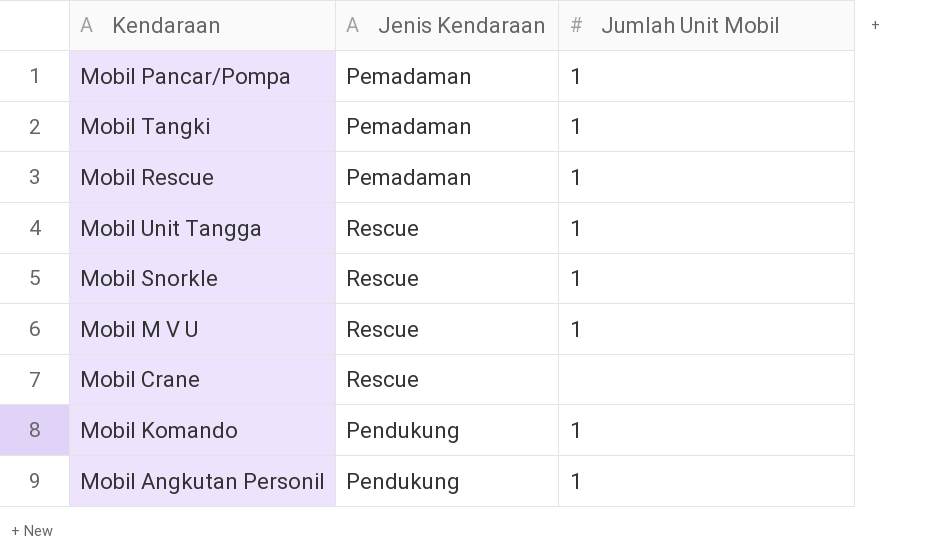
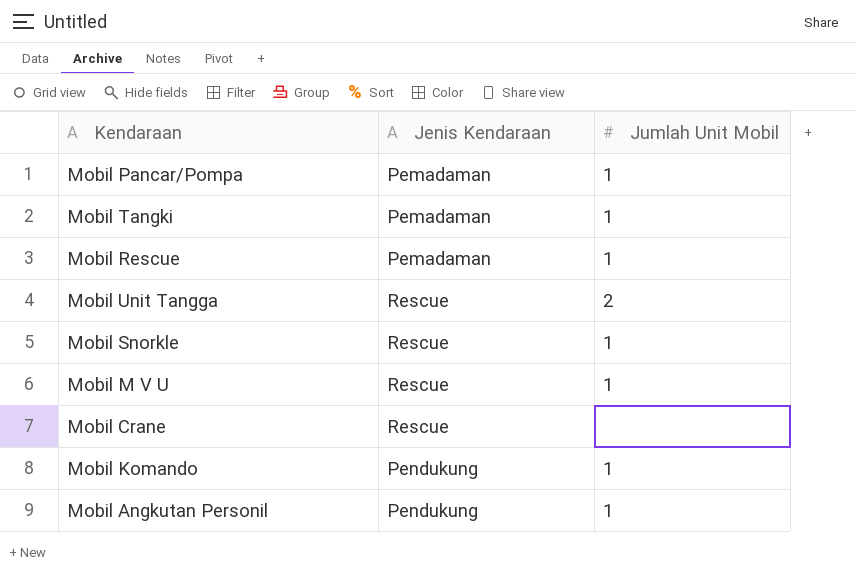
Mobil Unit Tangga | Jumlah Unit Mobil: 1 -> 2

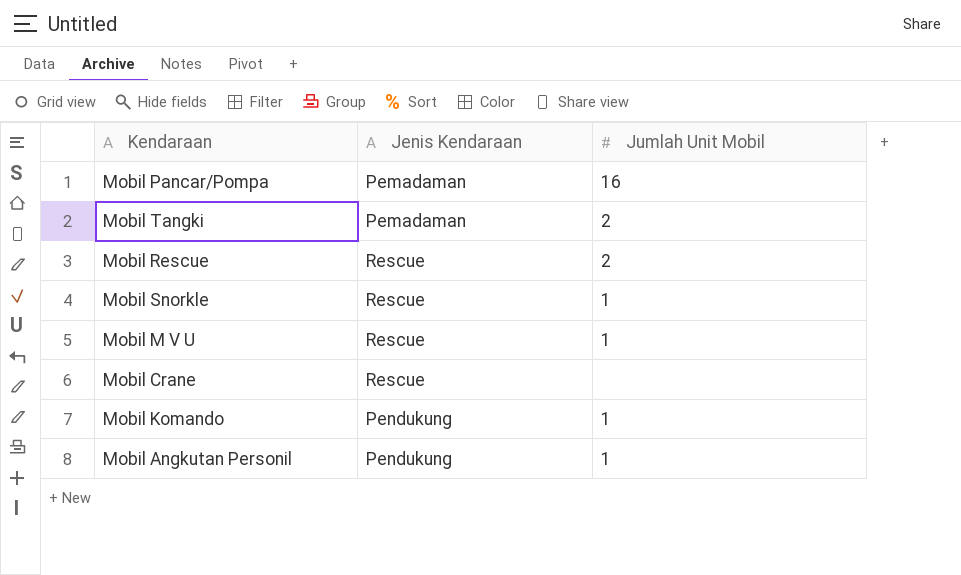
row Mobil Unit Tangga: Rescue | 2 -> none
Mobil Pancar/Pompa | Jumlah Unit Mobil: 1 -> 16
Mobil Tangki | Jumlah Unit Mobil: 1 -> 2
Mobil Rescue | Jenis Kendaraan: Pemadaman -> Rescue
Mobil Rescue | Jumlah Unit Mobil: 1 -> 2

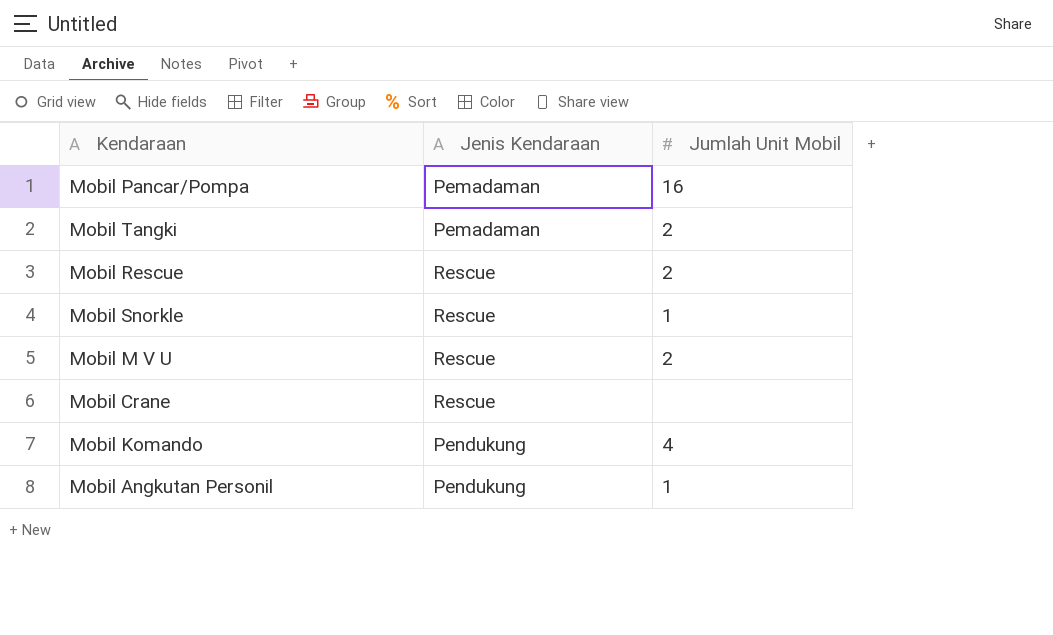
Mobil M V U | Jumlah Unit Mobil: 1 -> 2
Mobil Komando | Jumlah Unit Mobil: 1 -> 4

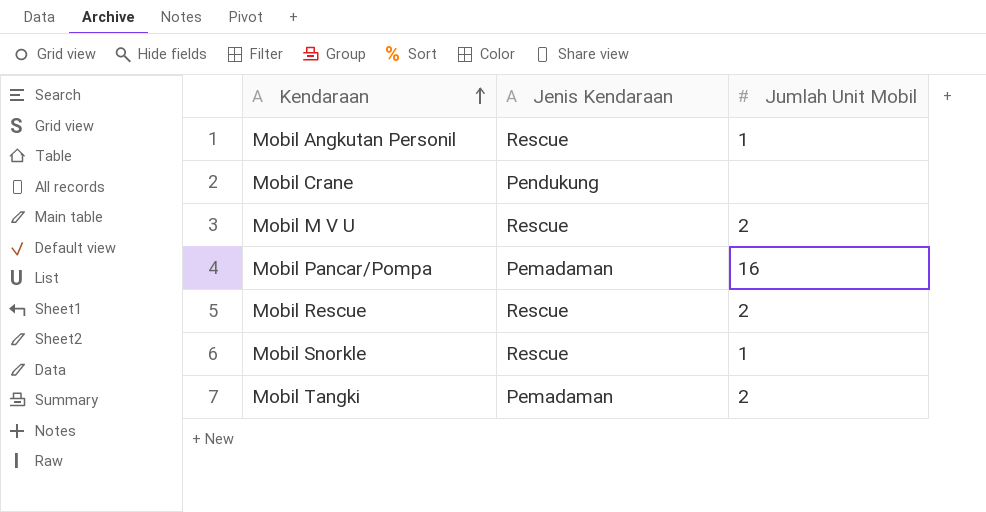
row order: none -> Kendaraan ascending
row Mobil Komando: Pendukung | 4 -> none
Mobil Angkutan Personil | Jenis Kendaraan: Pendukung -> Rescue
Mobil Crane | Jenis Kendaraan: Rescue -> Pendukung

